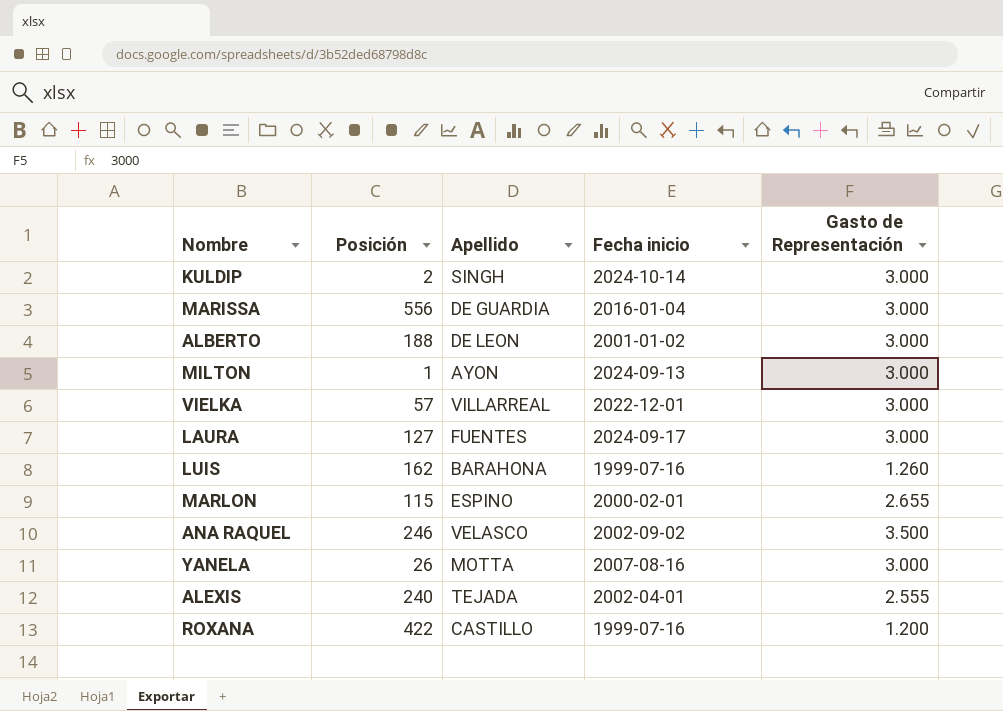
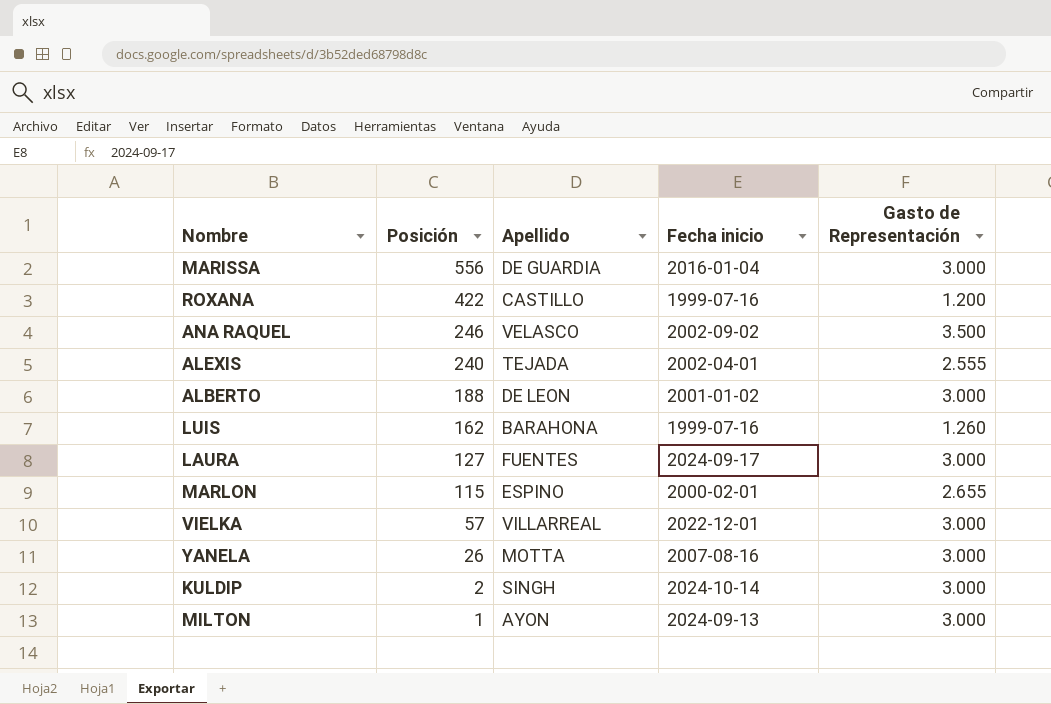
row order: none -> Posición descending

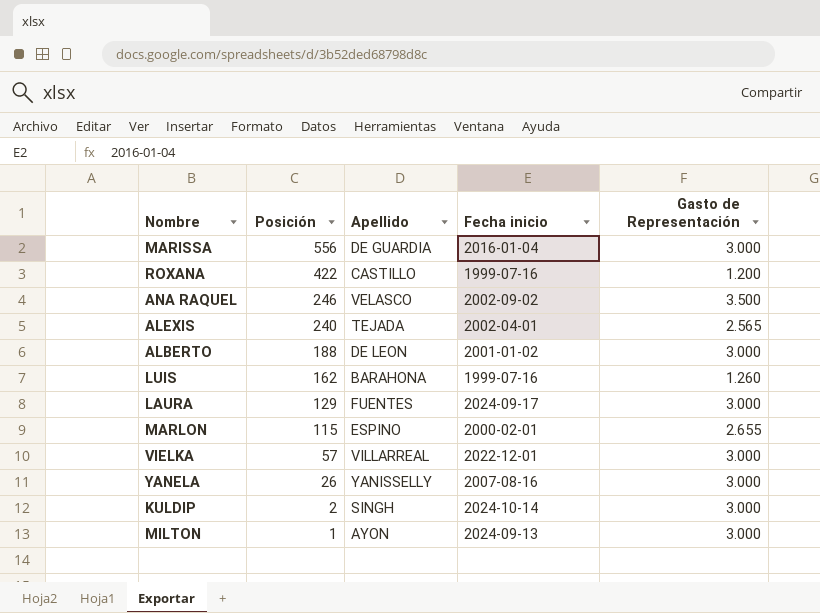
ALEXIS | Gasto de Representación: 2.555 -> 2.565
LAURA | Posición: 127 -> 129
YANELA | Apellido: MOTTA -> YANISSELLY

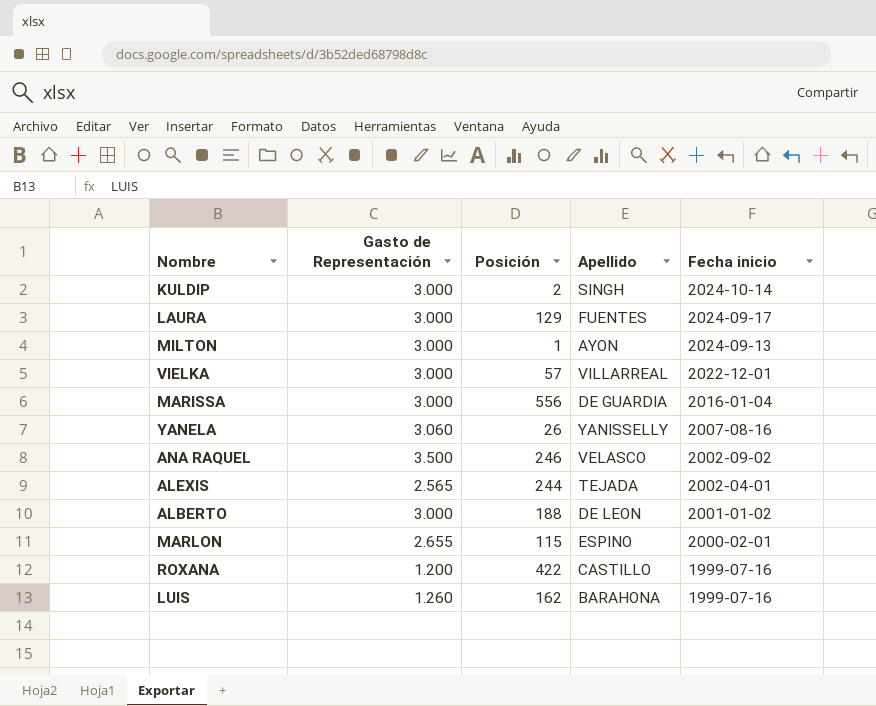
row order: Posición descending -> Fecha inicio descending
column Gasto de Representación | position: 5 -> 2
YANELA | Gasto de Representación: 3.000 -> 3.060
ALEXIS | Posición: 240 -> 244

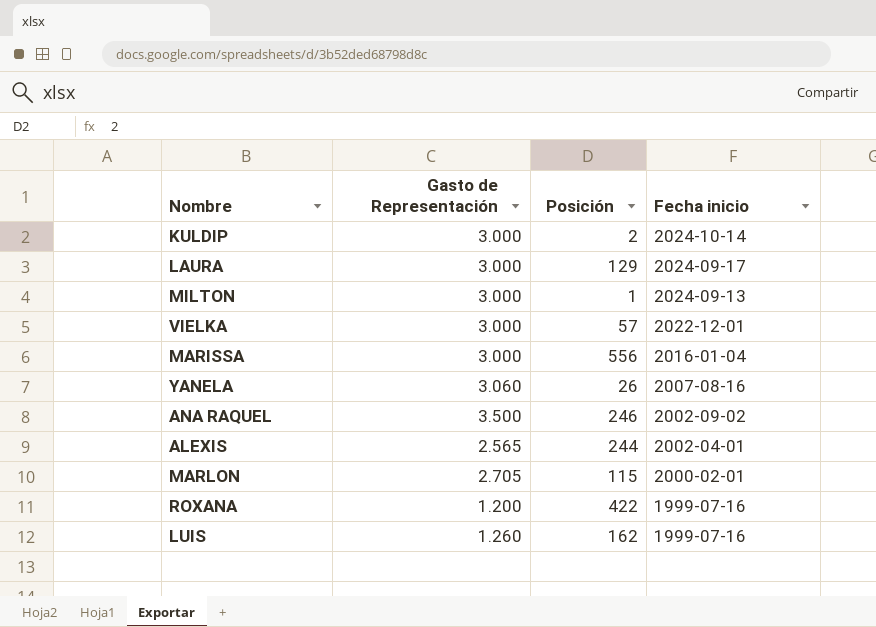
column Apellido | position: 4 -> none
row ALBERTO: 3.000 | 188 | DE LEON | 2001-01-02 -> none
MARLON | Gasto de Representación: 2.655 -> 2.705

